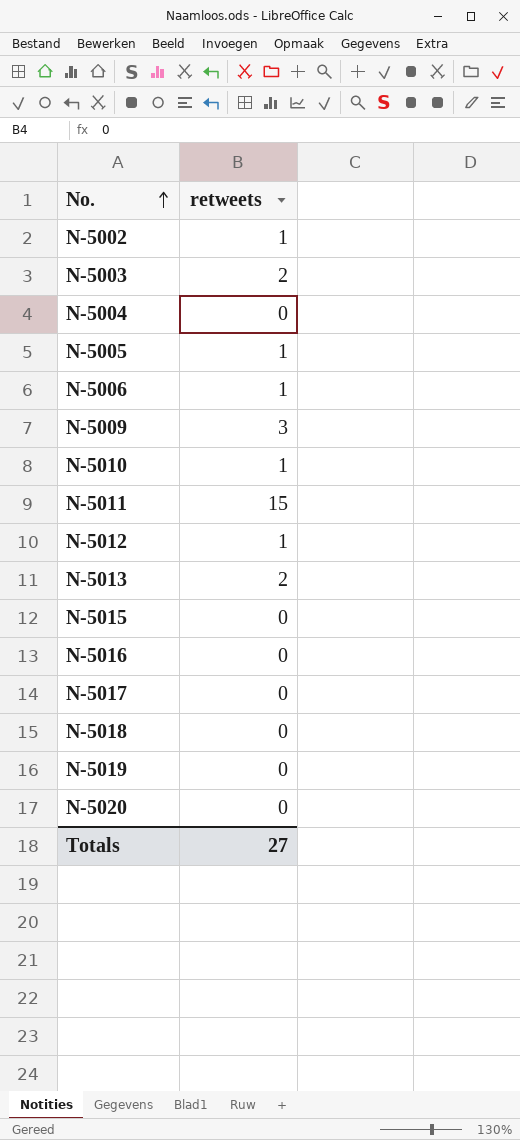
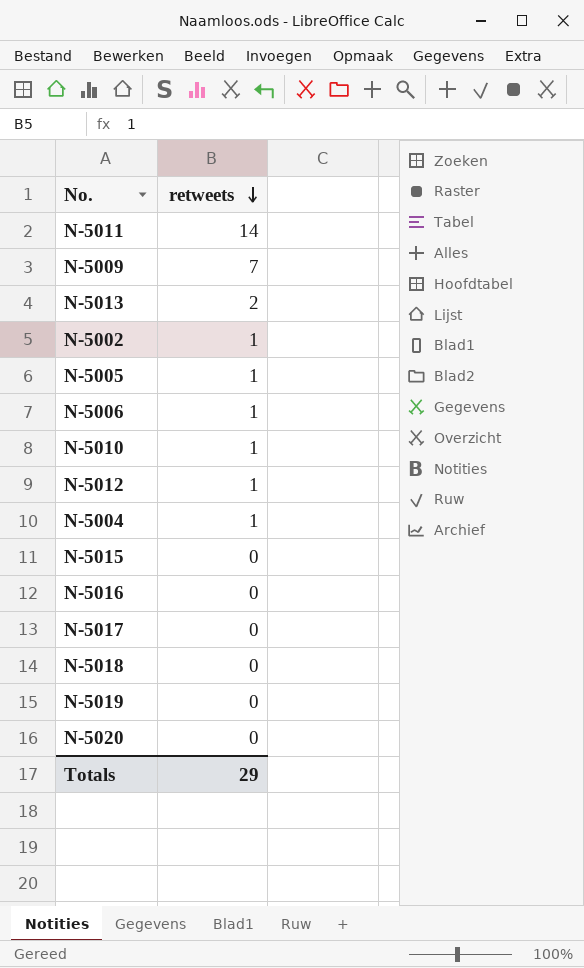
row order: No. ascending -> retweets descending
row N-5003: 2 -> none
N-5011 | retweets: 15 -> 14
N-5009 | retweets: 3 -> 7
N-5004 | retweets: 0 -> 1
Totals | retweets: 27 -> 29

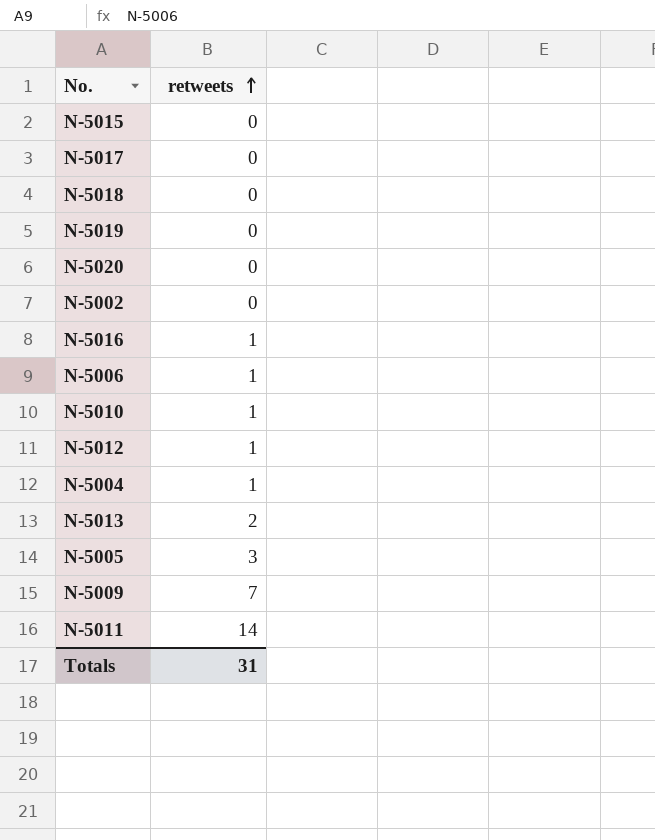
row order: retweets descending -> retweets ascending
N-5002 | retweets: 1 -> 0
N-5016 | retweets: 0 -> 1
N-5005 | retweets: 1 -> 3
Totals | retweets: 29 -> 31

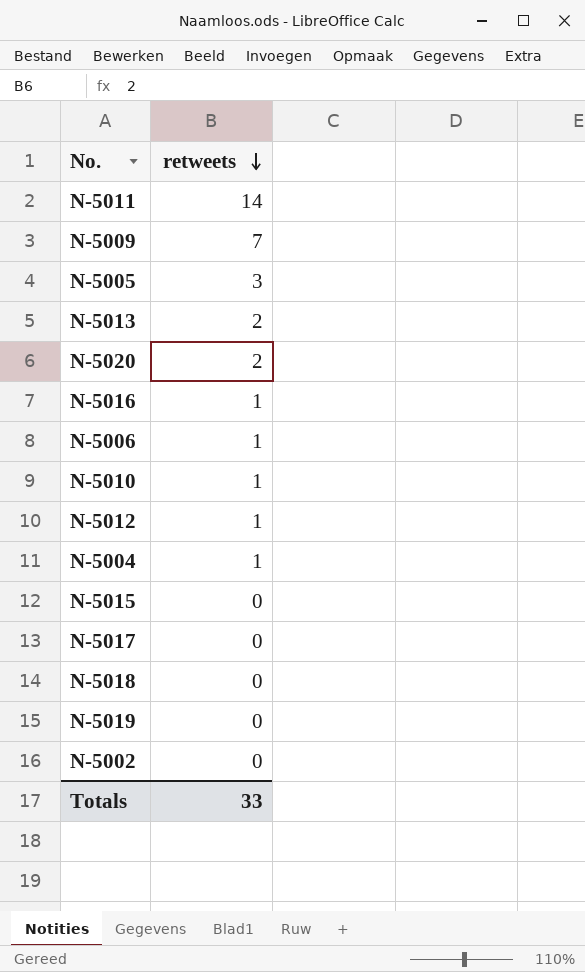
row order: retweets ascending -> retweets descending
N-5020 | retweets: 0 -> 2
Totals | retweets: 31 -> 33

